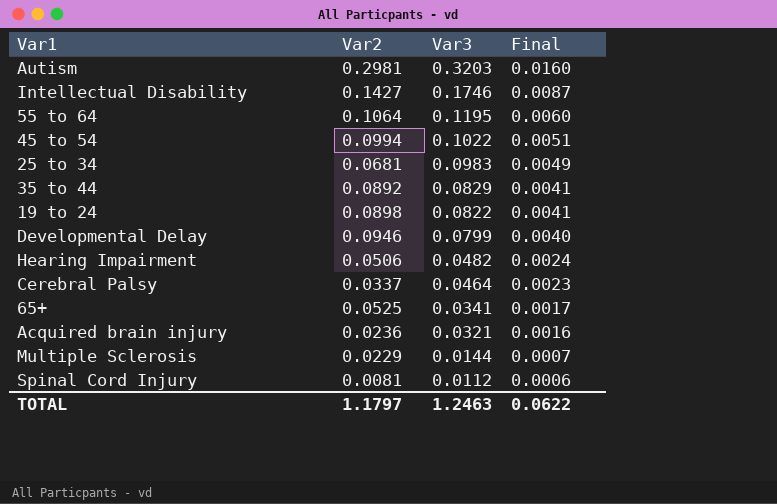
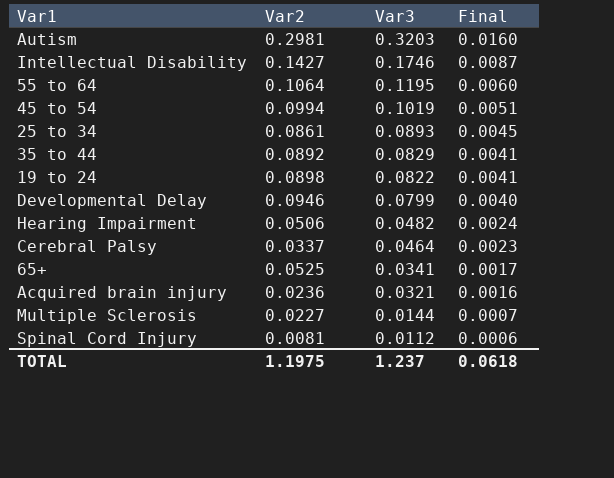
45 to 54 | Var3: 0.1022 -> 0.1019
25 to 34 | Var2: 0.0681 -> 0.0861
25 to 34 | Var3: 0.0983 -> 0.0893
25 to 34 | Final: 0.0049 -> 0.0045
Multiple Sclerosis | Var2: 0.0229 -> 0.0227
TOTAL | Var2: 1.1797 -> 1.1975
TOTAL | Var3: 1.2463 -> 1.237
TOTAL | Final: 0.0622 -> 0.0618

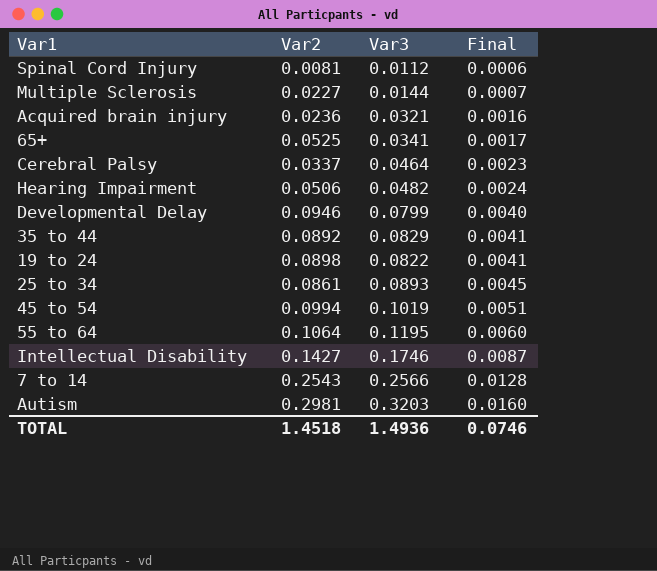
row order: Var3 descending -> Final ascending
row 7 to 14: none -> 0.2543 | 0.2566 | 0.0128
TOTAL | Var2: 1.1975 -> 1.4518
TOTAL | Var3: 1.237 -> 1.4936
TOTAL | Final: 0.0618 -> 0.0746

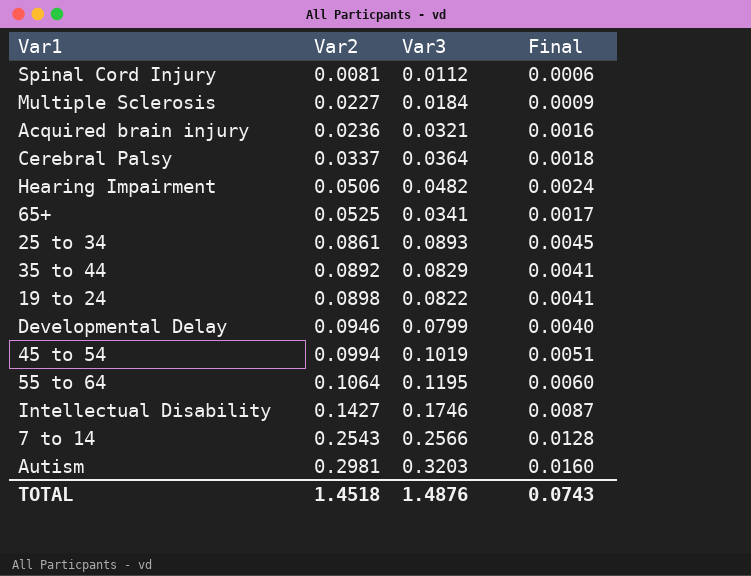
row order: Final ascending -> Var2 ascending
Multiple Sclerosis | Var3: 0.0144 -> 0.0184
Multiple Sclerosis | Final: 0.0007 -> 0.0009
Cerebral Palsy | Var3: 0.0464 -> 0.0364
Cerebral Palsy | Final: 0.0023 -> 0.0018
TOTAL | Var3: 1.4936 -> 1.4876
TOTAL | Final: 0.0746 -> 0.0743

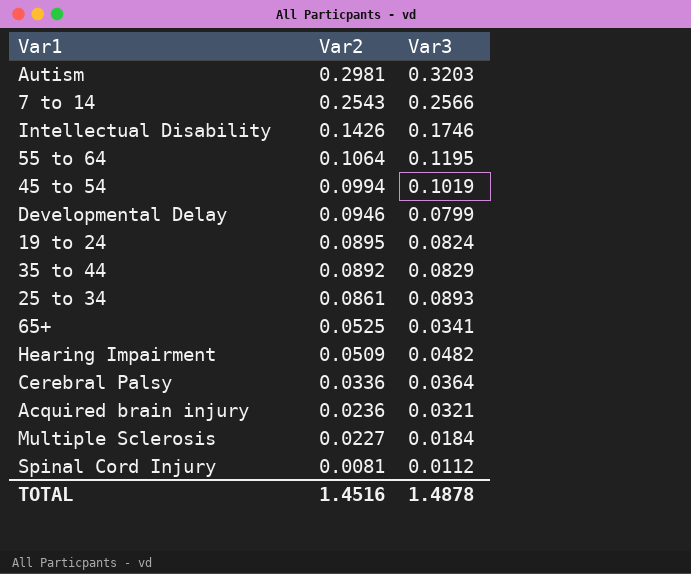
row order: Var2 ascending -> Var2 descending
column Final | formula: [Var3] * 0.05 -> none
Intellectual Disability | Var2: 0.1427 -> 0.1426
19 to 24 | Var2: 0.0898 -> 0.0895
19 to 24 | Var3: 0.0822 -> 0.0824
Hearing Impairment | Var2: 0.0506 -> 0.0509
Cerebral Palsy | Var2: 0.0337 -> 0.0336
TOTAL | Var2: 1.4518 -> 1.4516
TOTAL | Var3: 1.4876 -> 1.4878

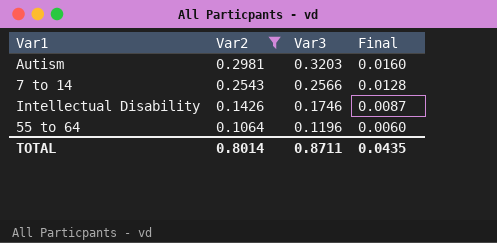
filter: none -> Var2 >= 0.1064
column Final | formula: none -> [Var3] * 0.05
55 to 64 | Var3: 0.1195 -> 0.1196
TOTAL | Var2: 1.4516 -> 0.8014
TOTAL | Var3: 1.4878 -> 0.8711

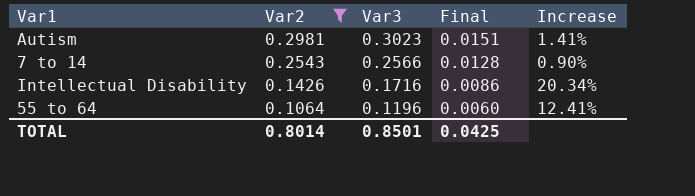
column Increase | formula: none -> ([Var3] - [Var2]) / [Var2]
Autism | Var3: 0.3203 -> 0.3023
Autism | Final: 0.0160 -> 0.0151
Intellectual Disability | Var3: 0.1746 -> 0.1716
Intellectual Disability | Final: 0.0087 -> 0.0086
TOTAL | Var3: 0.8711 -> 0.8501
TOTAL | Final: 0.0435 -> 0.0425

